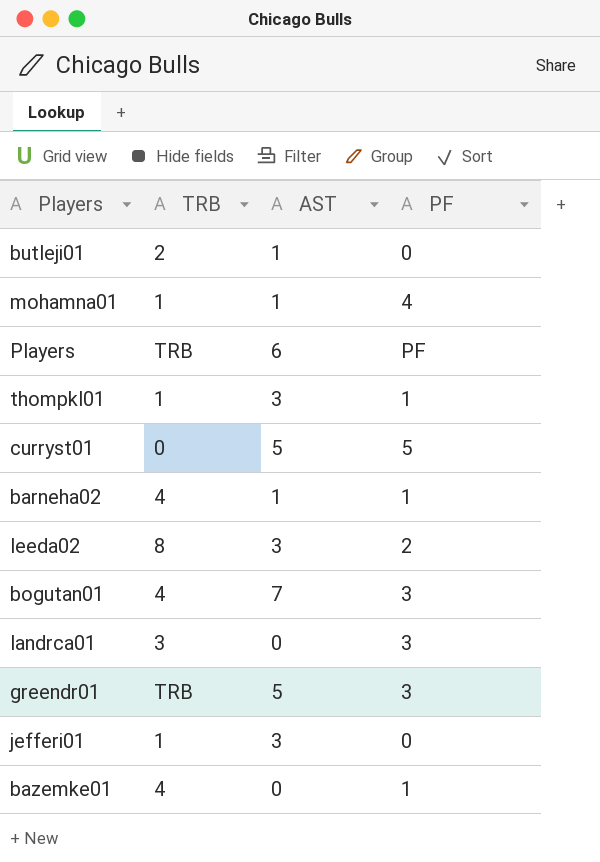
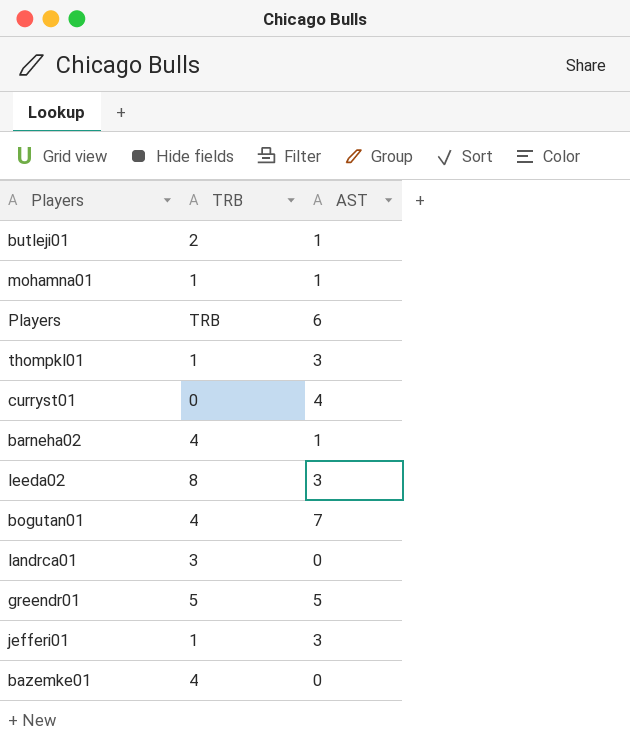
column PF | position: 4 -> none
curryst01 | AST: 5 -> 4
greendr01 | TRB: TRB -> 5

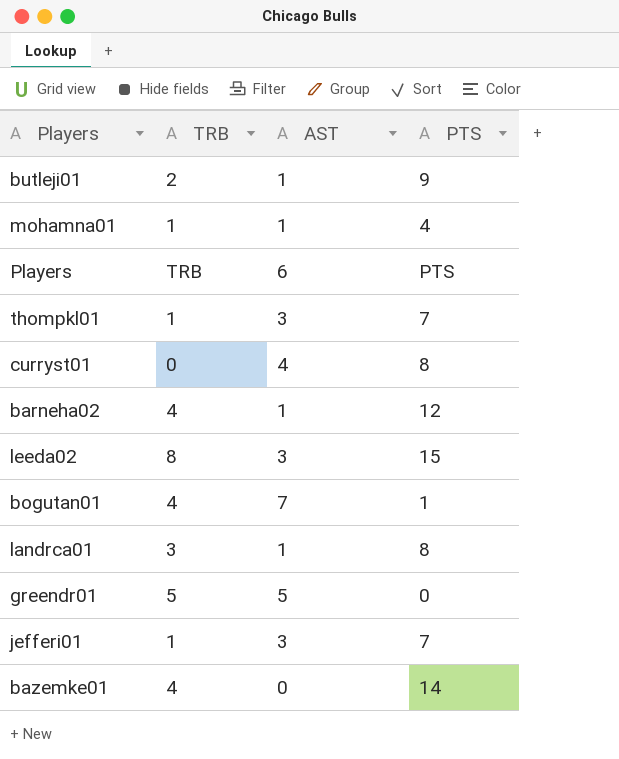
column PTS | position: none -> 4
landrca01 | AST: 0 -> 1

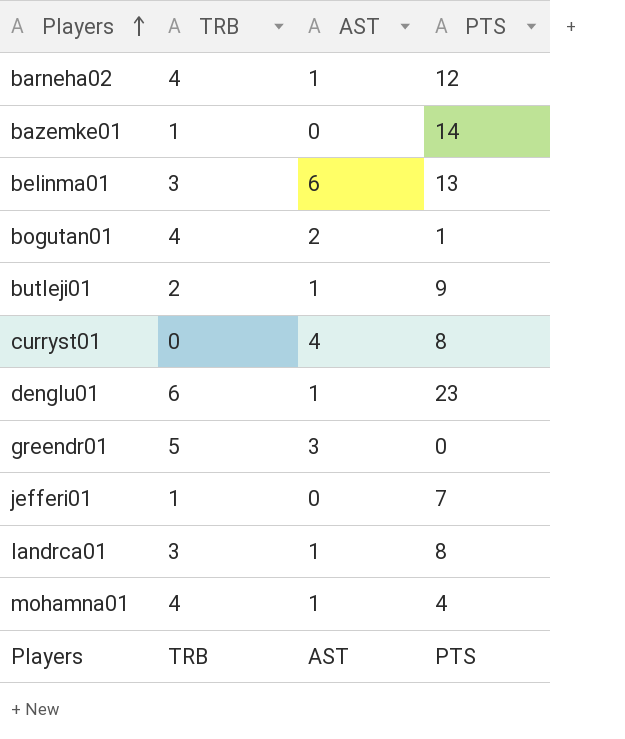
row order: none -> Players ascending
row thompkl01: 1 | 3 | 7 -> none
row leeda02: 8 | 3 | 15 -> none
bazemke01 | TRB: 4 -> 1
row belinma01: none -> 3 | 6 | 13
bogutan01 | AST: 7 -> 2
row denglu01: none -> 6 | 1 | 23
greendr01 | AST: 5 -> 3
jefferi01 | AST: 3 -> 0
mohamna01 | TRB: 1 -> 4
Players | AST: 6 -> AST

